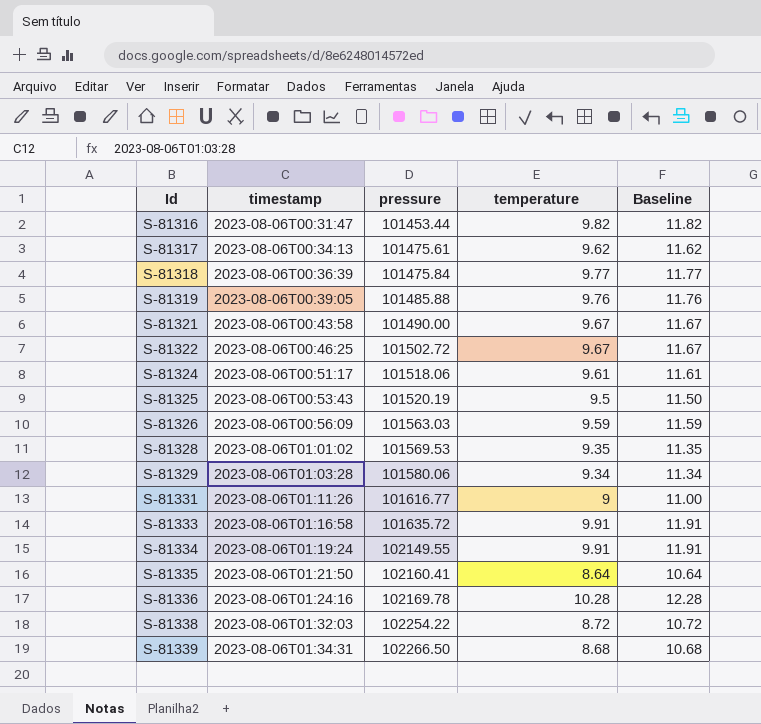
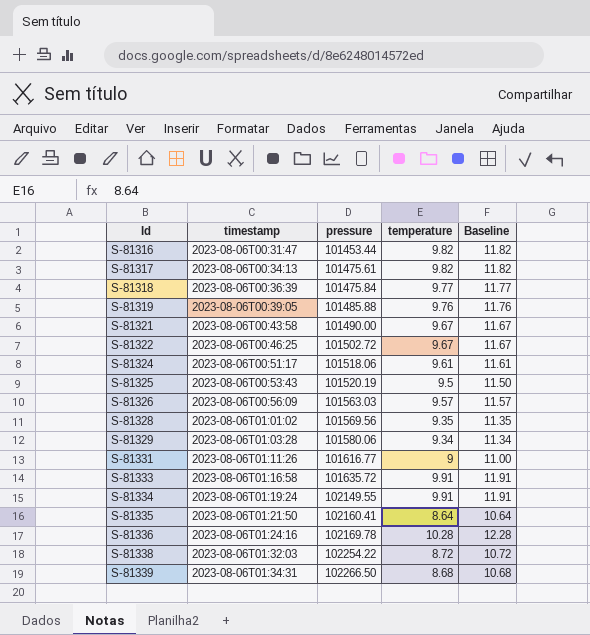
S-81317 | temperature: 9.62 -> 9.82
S-81317 | Baseline: 11.62 -> 11.82
S-81326 | temperature: 9.59 -> 9.57
S-81326 | Baseline: 11.59 -> 11.57
S-81328 | pressure: 101569.53 -> 101569.56

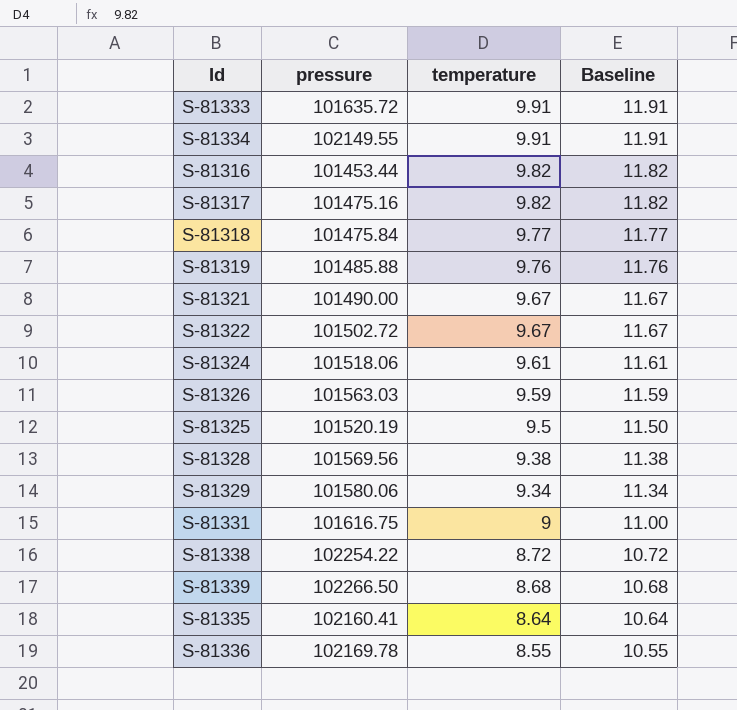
row order: Id ascending -> temperature descending
column timestamp | position: 2 -> none
S-81317 | pressure: 101475.61 -> 101475.16
S-81326 | temperature: 9.57 -> 9.59
S-81326 | Baseline: 11.57 -> 11.59
S-81328 | temperature: 9.35 -> 9.38
S-81328 | Baseline: 11.35 -> 11.38
S-81331 | pressure: 101616.77 -> 101616.75
S-81336 | temperature: 10.28 -> 8.55
S-81336 | Baseline: 12.28 -> 10.55

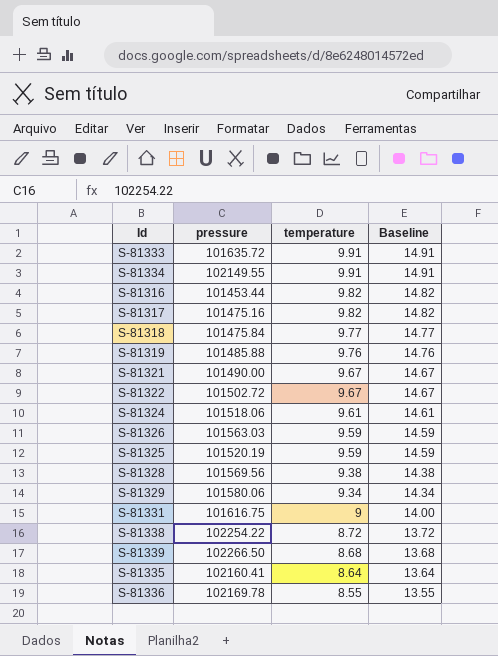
column Baseline | formula: [temperature] + 2 -> [temperature] + 5
S-81325 | temperature: 9.5 -> 9.59

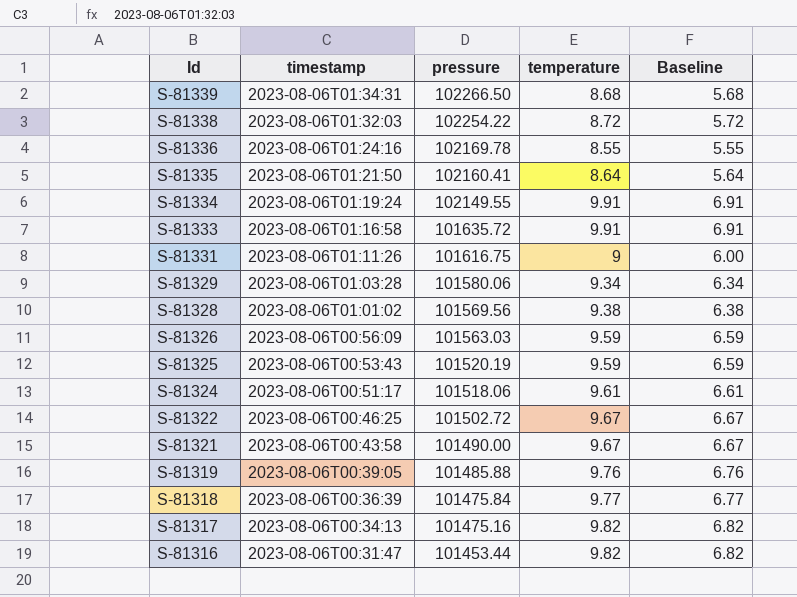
row order: temperature descending -> Id descending
column timestamp | position: none -> 2
column Baseline | formula: [temperature] + 5 -> [temperature] - 3

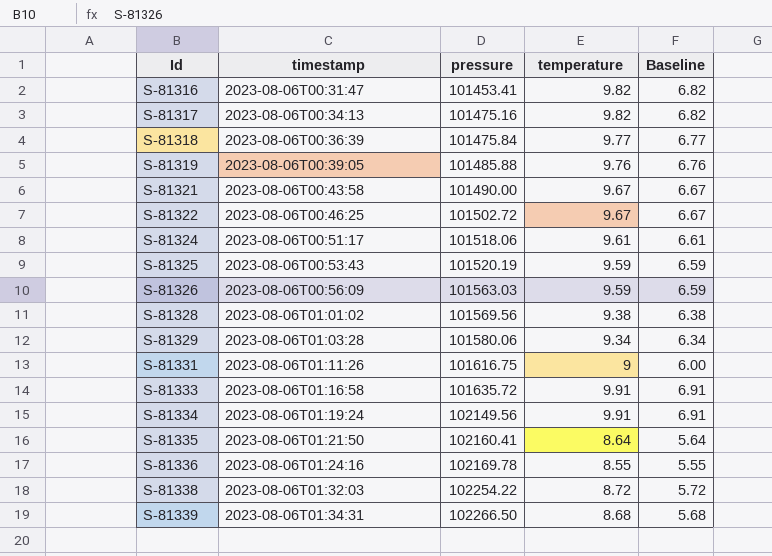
row order: Id descending -> Id ascending
S-81316 | pressure: 101453.44 -> 101453.41
S-81334 | pressure: 102149.55 -> 102149.56

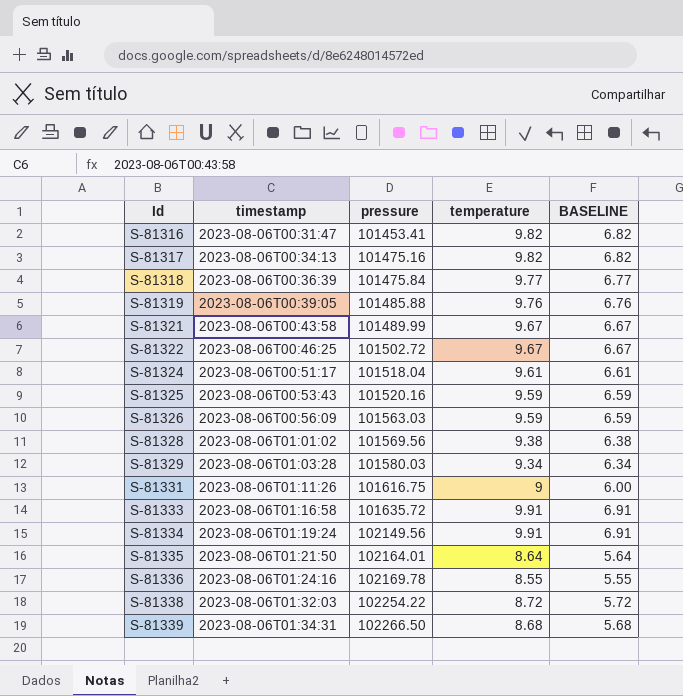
column name: Baseline -> BASELINE
S-81321 | pressure: 101490.00 -> 101489.99
S-81324 | pressure: 101518.06 -> 101518.04
S-81325 | pressure: 101520.19 -> 101520.16
S-81329 | pressure: 101580.06 -> 101580.03
S-81335 | pressure: 102160.41 -> 102164.01

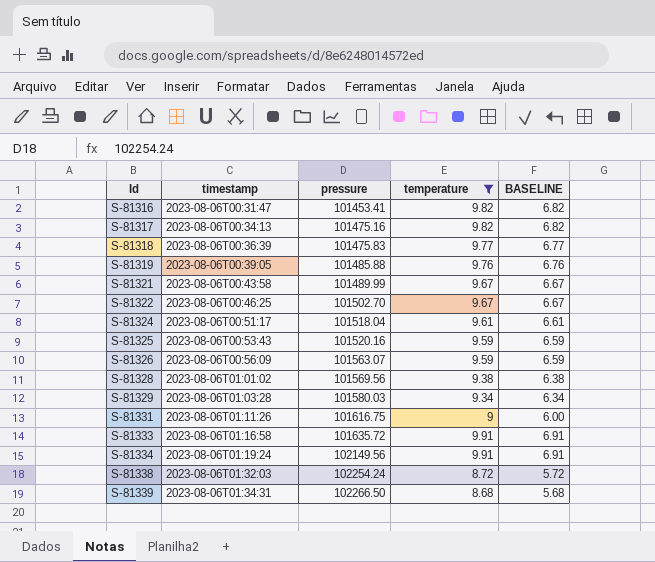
filter: none -> temperature >= 8.68
S-81318 | pressure: 101475.84 -> 101475.83
S-81322 | pressure: 101502.72 -> 101502.70
S-81326 | pressure: 101563.03 -> 101563.07
S-81338 | pressure: 102254.22 -> 102254.24

